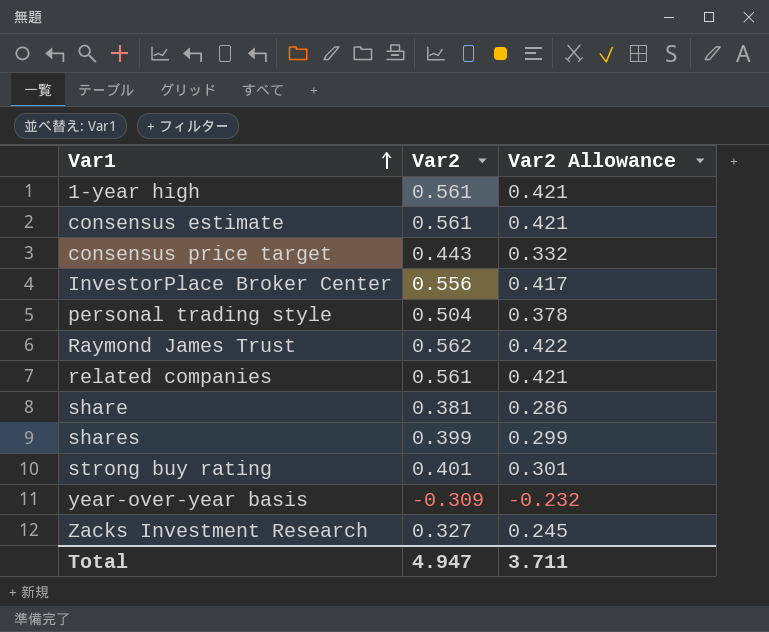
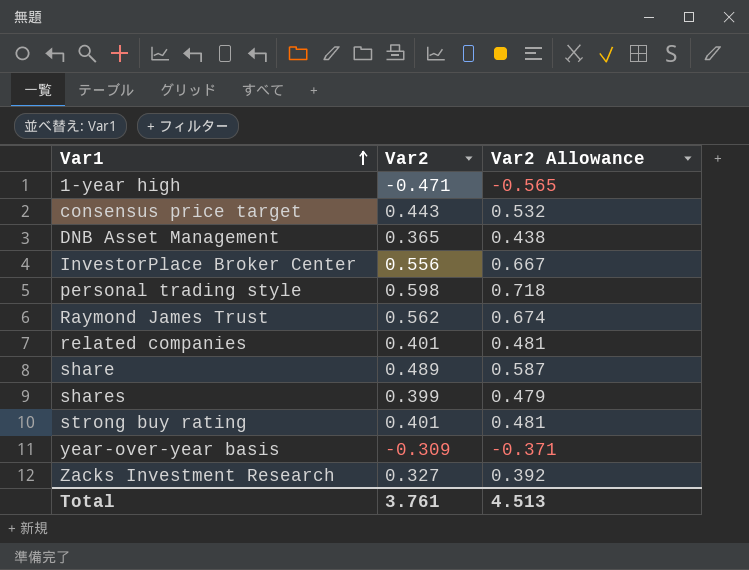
column Var2 Allowance | formula: [Var2] * 0.75 -> [Var2] * 1.2
row consensus estimate: 0.561 | 0.421 -> none
1-year high | Var2: 0.561 -> -0.471
row DNB Asset Management: none -> 0.365 | 0.438
personal trading style | Var2: 0.504 -> 0.598
related companies | Var2: 0.561 -> 0.401
share | Var2: 0.381 -> 0.489
Total | Var2: 4.947 -> 3.761
Total | Var2 Allowance: 3.711 -> 4.513

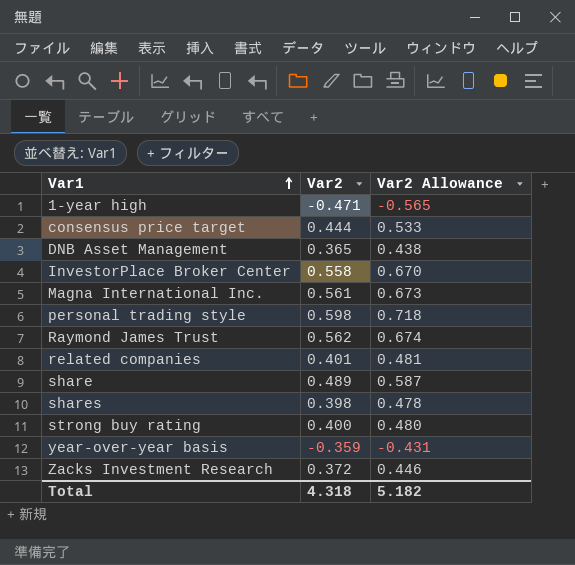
consensus price target | Var2: 0.443 -> 0.444
consensus price target | Var2 Allowance: 0.532 -> 0.533
InvestorPlace Broker Center | Var2: 0.556 -> 0.558
InvestorPlace Broker Center | Var2 Allowance: 0.667 -> 0.670
row Magna International Inc.: none -> 0.561 | 0.673
shares | Var2: 0.399 -> 0.398
shares | Var2 Allowance: 0.479 -> 0.478
strong buy rating | Var2: 0.401 -> 0.400
strong buy rating | Var2 Allowance: 0.481 -> 0.480
year-over-year basis | Var2: -0.309 -> -0.359
year-over-year basis | Var2 Allowance: -0.371 -> -0.431
Zacks Investment Research | Var2: 0.327 -> 0.372
Zacks Investment Research | Var2 Allowance: 0.392 -> 0.446
Total | Var2: 3.761 -> 4.318
Total | Var2 Allowance: 4.513 -> 5.182

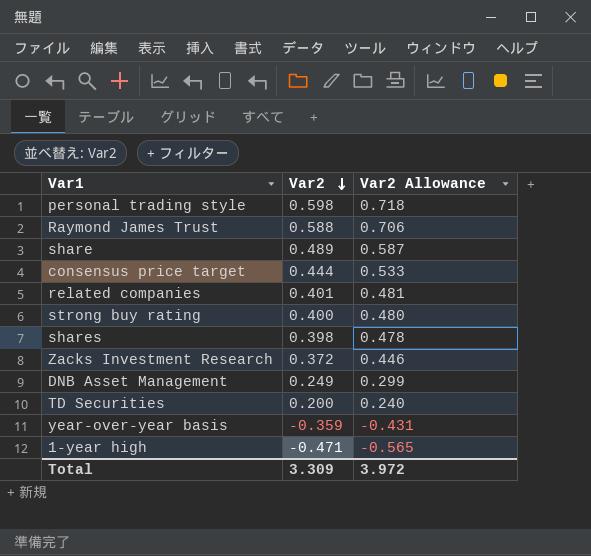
row order: Var1 ascending -> Var2 descending
row InvestorPlace Broker Center: 0.558 | 0.670 -> none
row Magna International Inc.: 0.561 | 0.673 -> none
Raymond James Trust | Var2: 0.562 -> 0.588
Raymond James Trust | Var2 Allowance: 0.674 -> 0.706
DNB Asset Management | Var2: 0.365 -> 0.249
DNB Asset Management | Var2 Allowance: 0.438 -> 0.299
row TD Securities: none -> 0.200 | 0.240
Total | Var2: 4.318 -> 3.309
Total | Var2 Allowance: 5.182 -> 3.972

